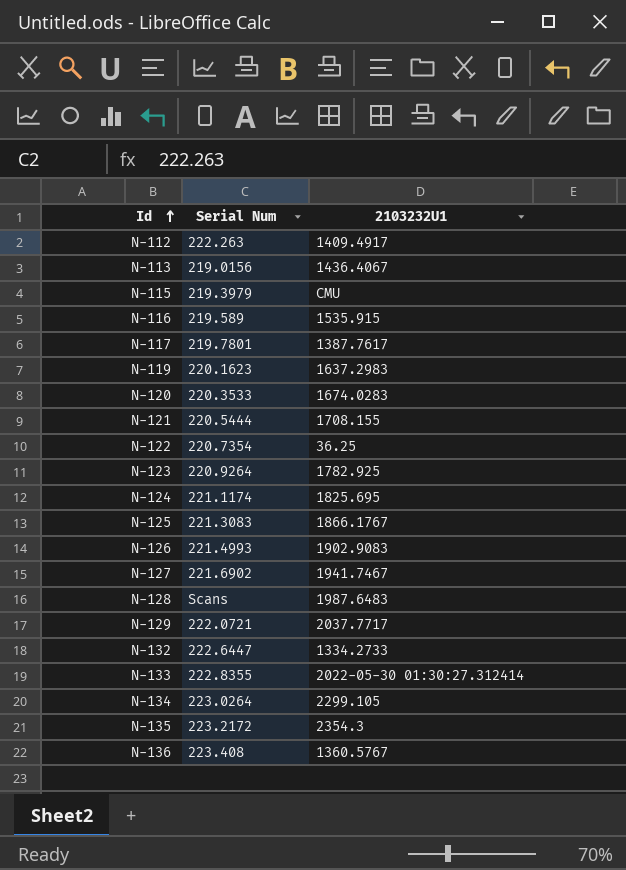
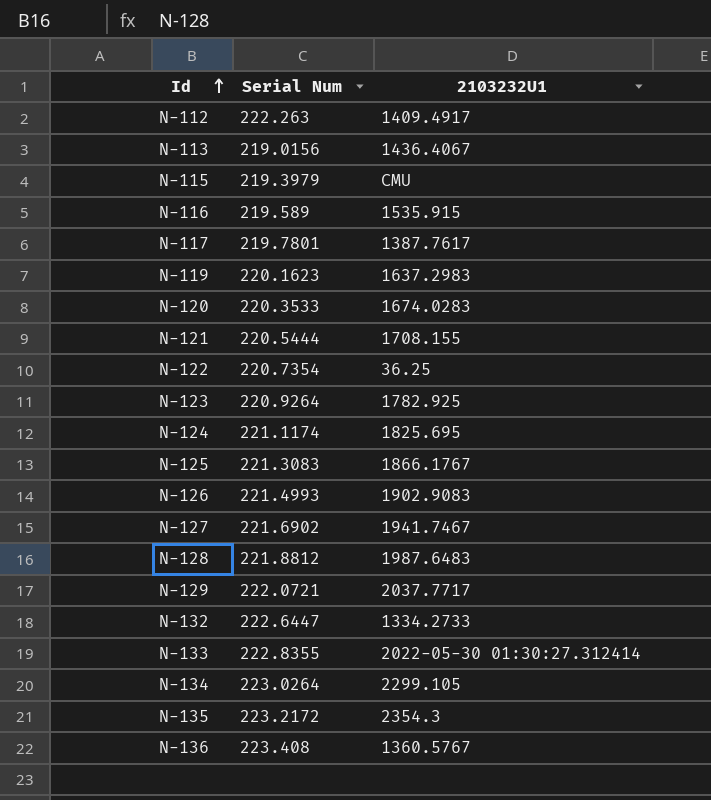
N-128 | Serial Num: Scans -> 221.8812

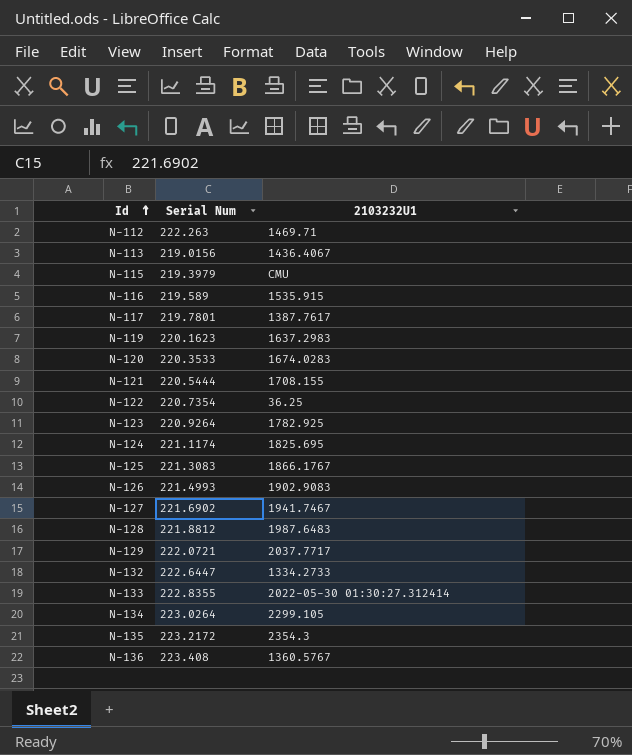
N-112 | 2103232U1: 1409.4917 -> 1469.71

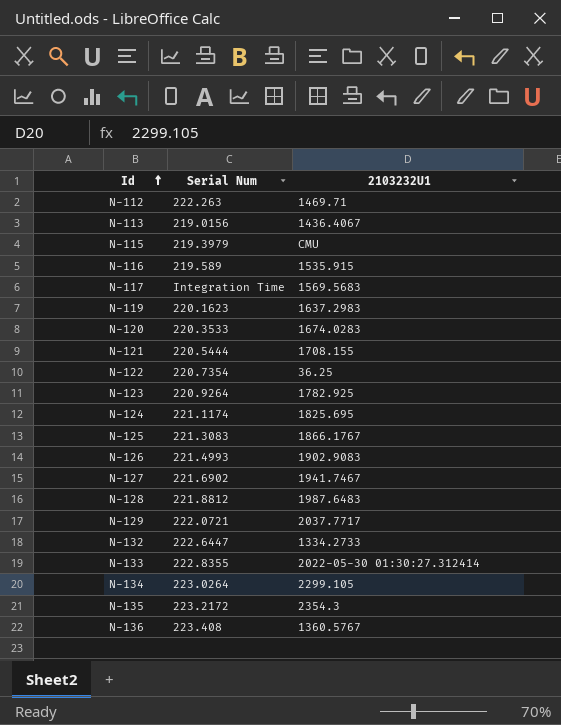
N-117 | Serial Num: 219.7801 -> Integration Time
N-117 | 2103232U1: 1387.7617 -> 1569.5683

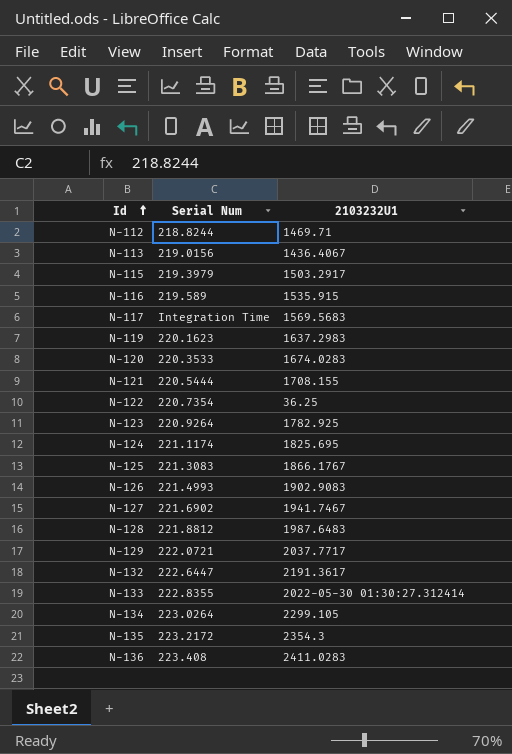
N-112 | Serial Num: 222.263 -> 218.8244
N-115 | 2103232U1: CMU -> 1503.2917
N-132 | 2103232U1: 1334.2733 -> 2191.3617
N-136 | 2103232U1: 1360.5767 -> 2411.0283

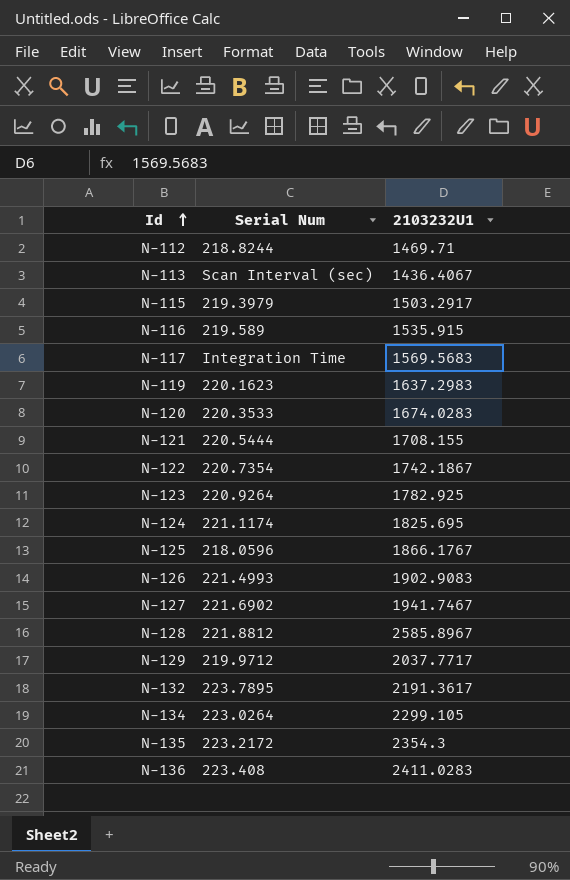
row N-133: 222.8355 | 2022-05-30 01:30:27.312414 -> none
N-113 | Serial Num: 219.0156 -> Scan Interval (sec)
N-122 | 2103232U1: 36.25 -> 1742.1867
N-125 | Serial Num: 221.3083 -> 218.0596
N-128 | 2103232U1: 1987.6483 -> 2585.8967
N-129 | Serial Num: 222.0721 -> 219.9712
N-132 | Serial Num: 222.6447 -> 223.7895

